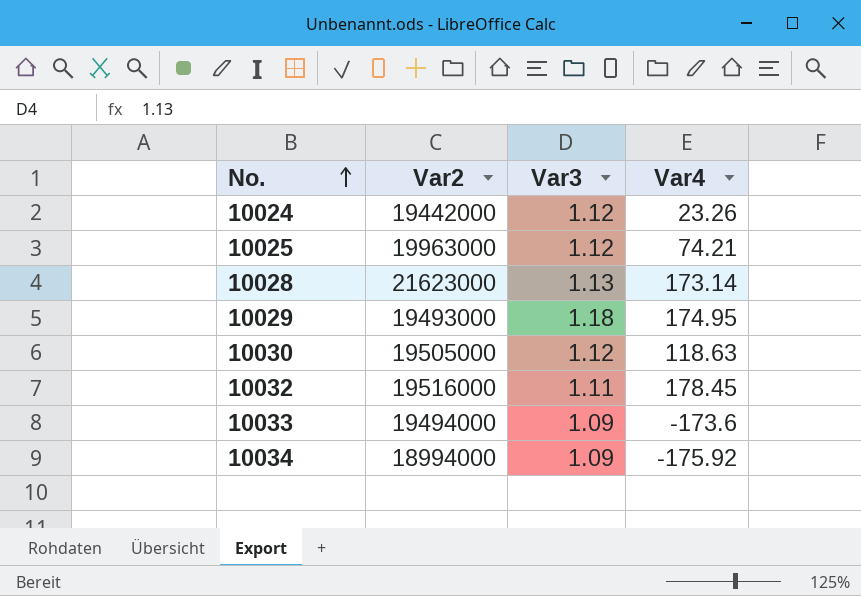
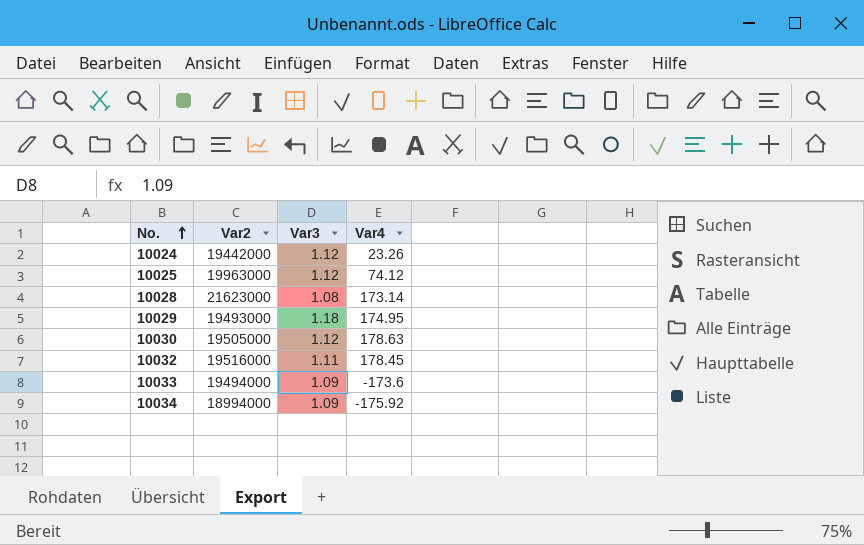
10025 | Var4: 74.21 -> 74.12
10028 | Var3: 1.13 -> 1.08
10030 | Var4: 118.63 -> 178.63

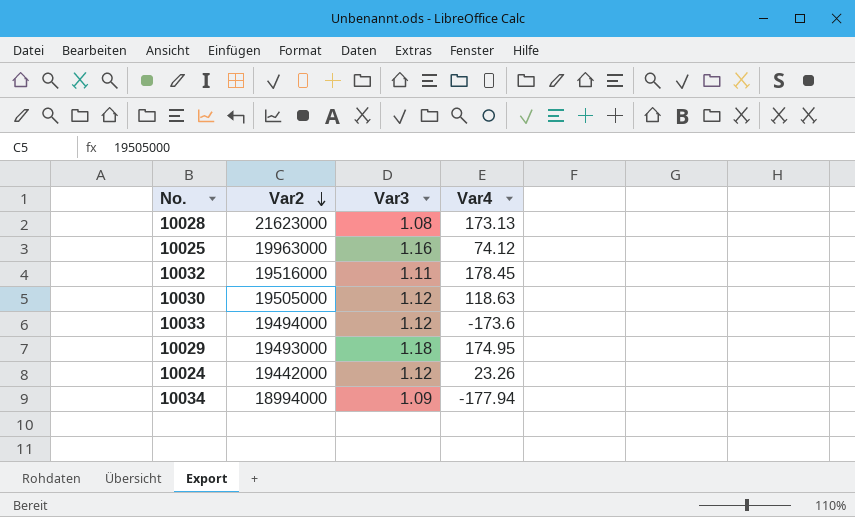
row order: No. ascending -> Var2 descending
10028 | Var4: 173.14 -> 173.13
10025 | Var3: 1.12 -> 1.16
10030 | Var4: 178.63 -> 118.63
10033 | Var3: 1.09 -> 1.12
10034 | Var4: -175.92 -> -177.94

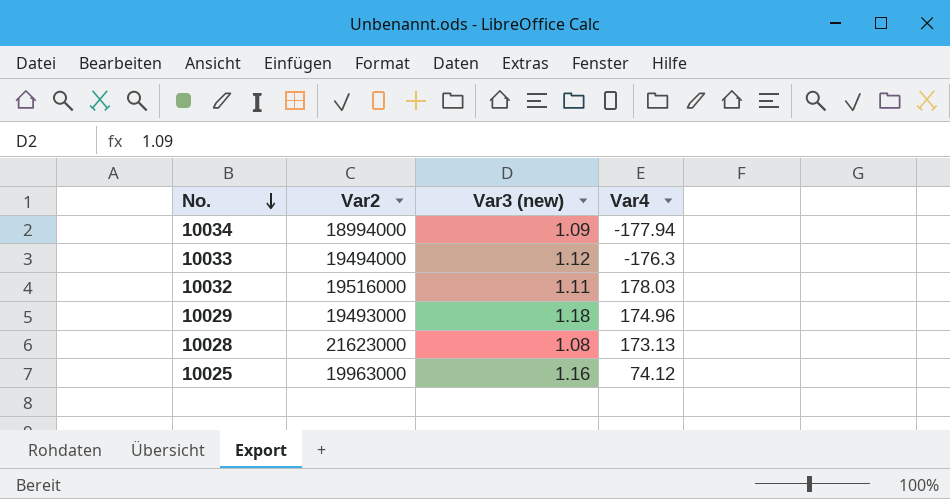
row order: Var2 descending -> No. descending
column name: Var3 -> Var3 (new)
row 10030: 19505000 | 1.12 | 118.63 -> none
row 10024: 19442000 | 1.12 | 23.26 -> none
10033 | Var4: -173.6 -> -176.3
10032 | Var4: 178.45 -> 178.03
10029 | Var4: 174.95 -> 174.96

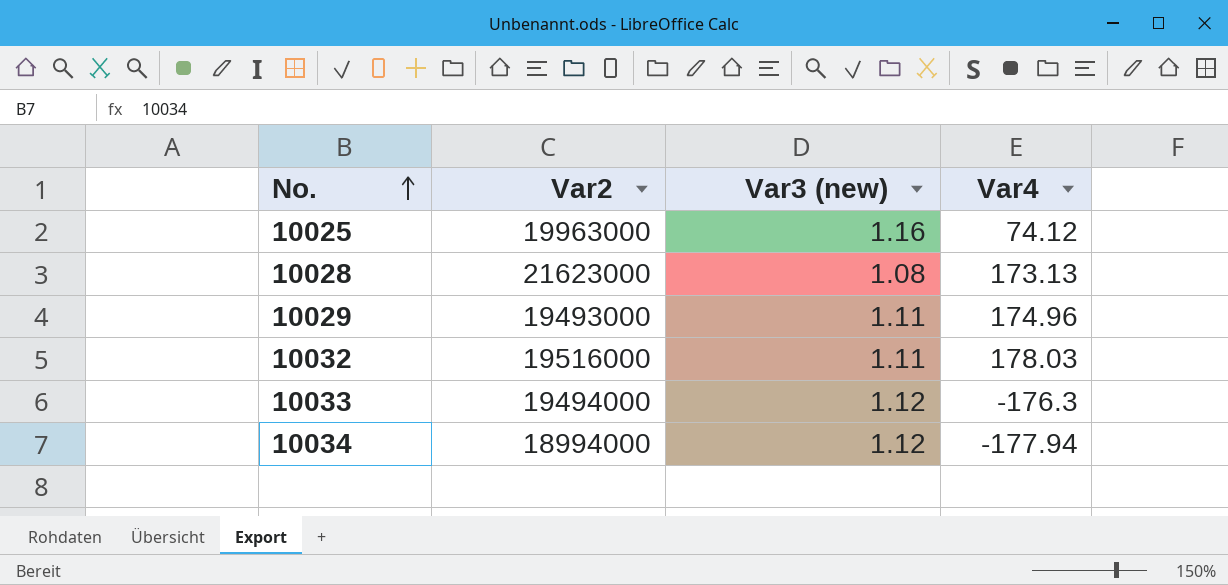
row order: No. descending -> No. ascending
10029 | Var3 (new): 1.18 -> 1.11
10034 | Var3 (new): 1.09 -> 1.12

